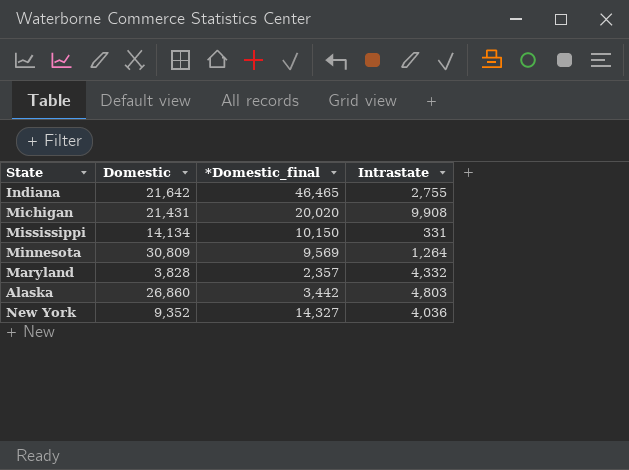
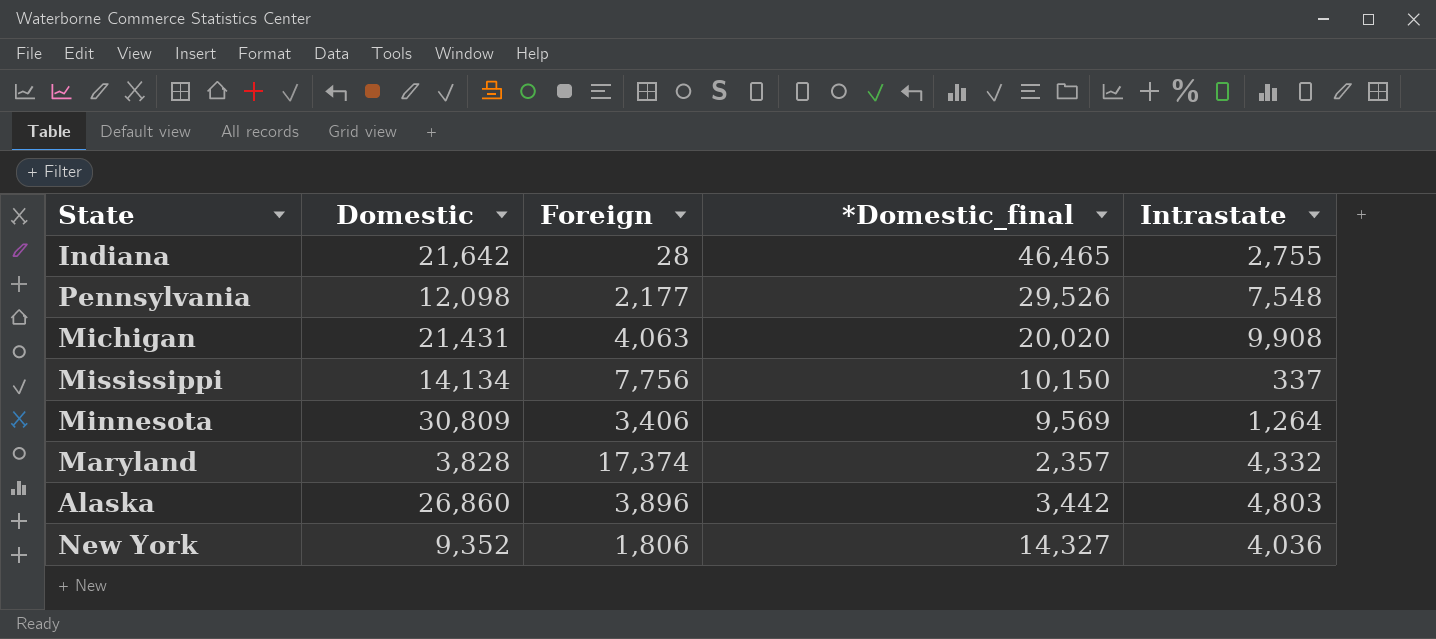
column Foreign | position: none -> 3
row Pennsylvania: none -> 12,098 | 2,177 | 29,526 | 7,548
Mississippi | Intrastate: 331 -> 337

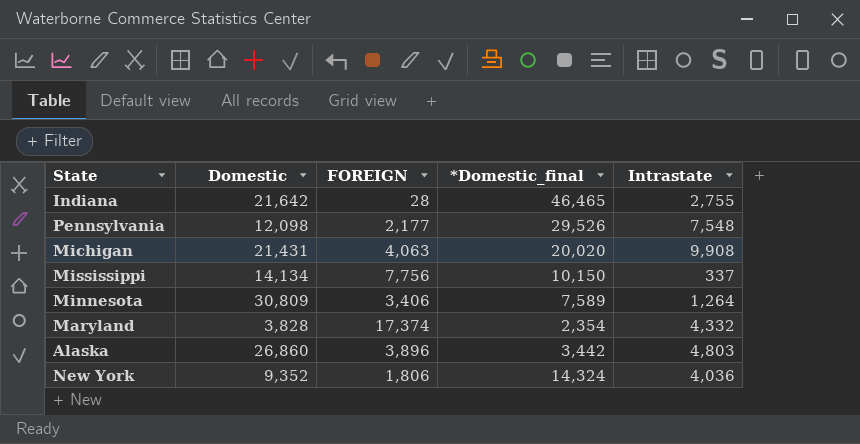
column name: Foreign -> FOREIGN
Minnesota | *Domestic_final: 9,569 -> 7,589
Maryland | *Domestic_final: 2,357 -> 2,354
New York | *Domestic_final: 14,327 -> 14,324

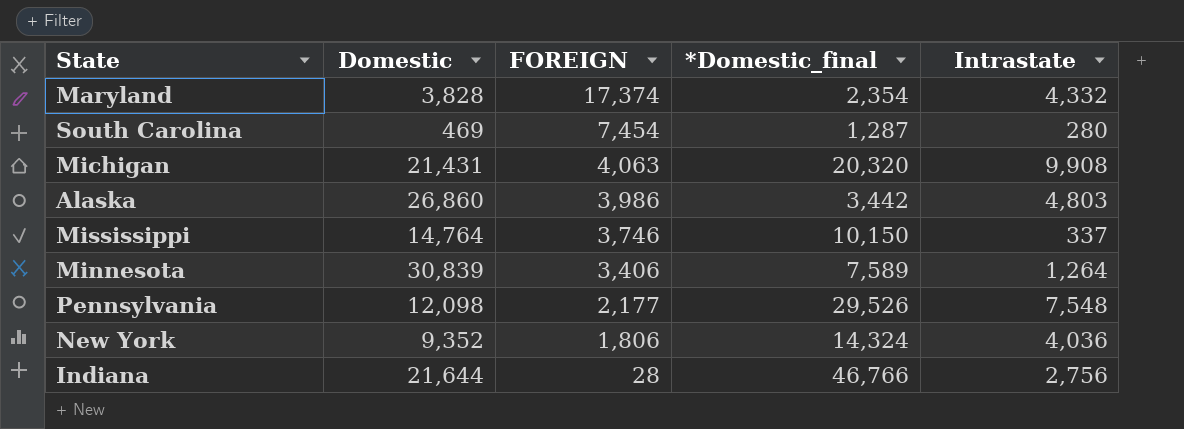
row order: none -> FOREIGN descending
row South Carolina: none -> 469 | 7,454 | 1,287 | 280
Michigan | *Domestic_final: 20,020 -> 20,320
Alaska | FOREIGN: 3,896 -> 3,986
Mississippi | Domestic: 14,134 -> 14,764
Mississippi | FOREIGN: 7,756 -> 3,746
Minnesota | Domestic: 30,809 -> 30,839
Indiana | Domestic: 21,642 -> 21,644
Indiana | *Domestic_final: 46,465 -> 46,766
Indiana | Intrastate: 2,755 -> 2,756

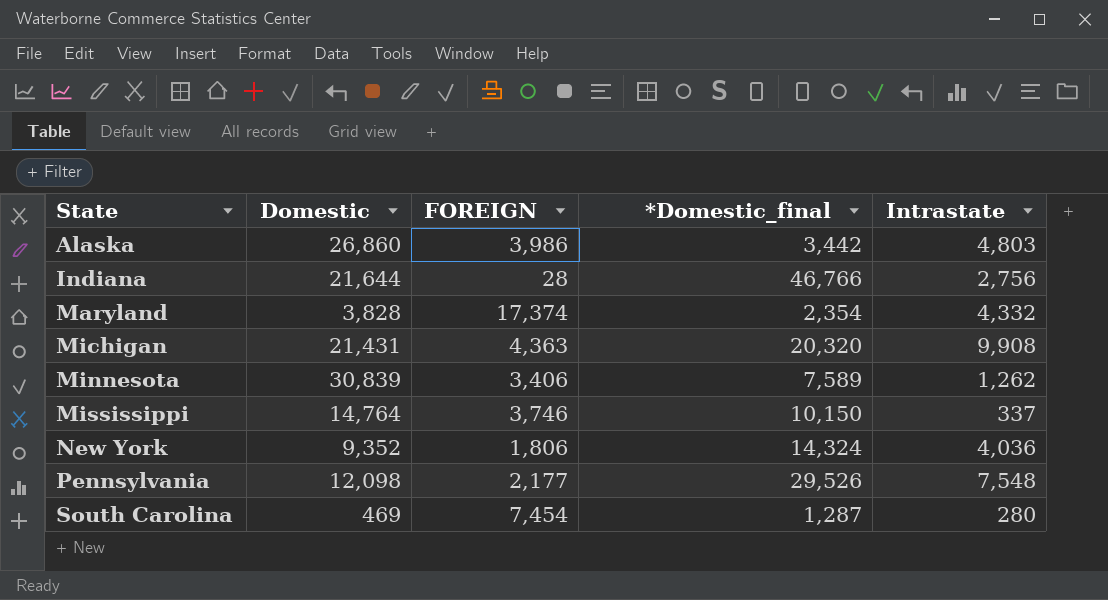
row order: FOREIGN descending -> State ascending
Michigan | FOREIGN: 4,063 -> 4,363
Minnesota | Intrastate: 1,264 -> 1,262

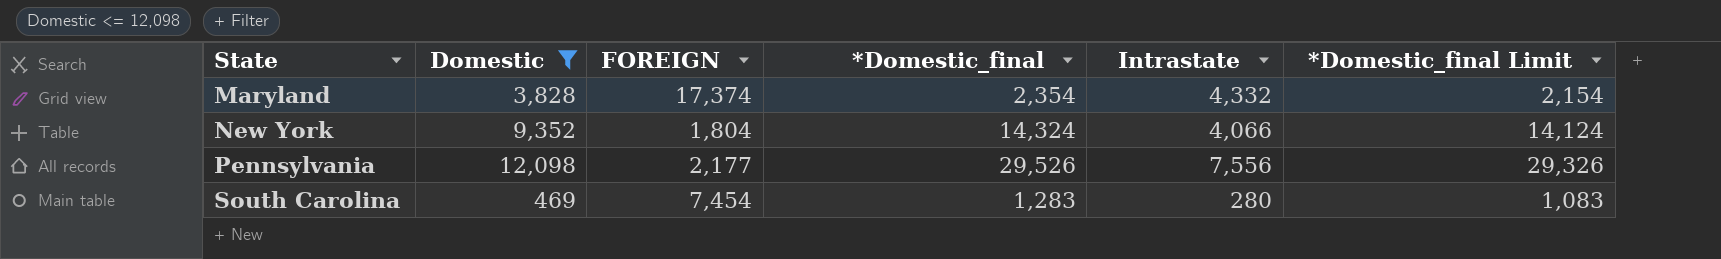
filter: none -> Domestic <= 12,098
column *Domestic_final Limit | formula: none -> [*Domestic_final] - 200
New York | FOREIGN: 1,806 -> 1,804
New York | Intrastate: 4,036 -> 4,066
Pennsylvania | Intrastate: 7,548 -> 7,556
South Carolina | *Domestic_final: 1,287 -> 1,283

